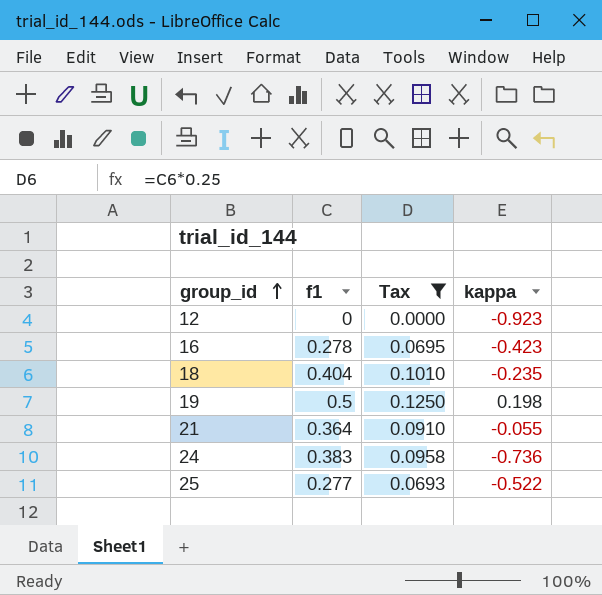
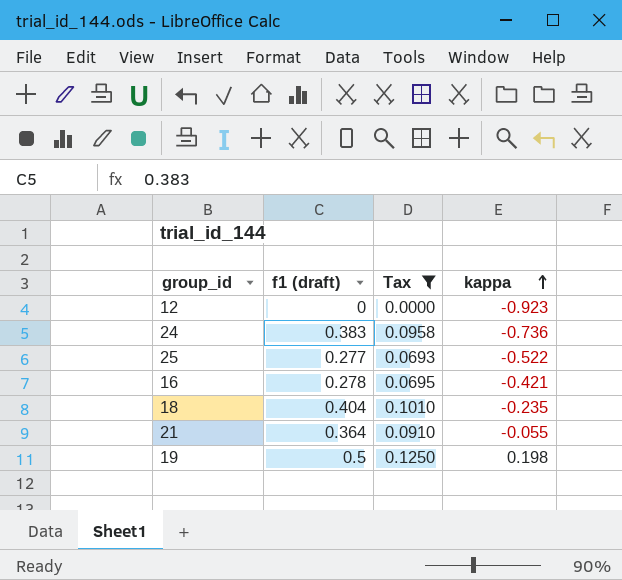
row order: group_id ascending -> kappa ascending
column name: f1 -> f1 (draft)
16 | kappa: -0.423 -> -0.421

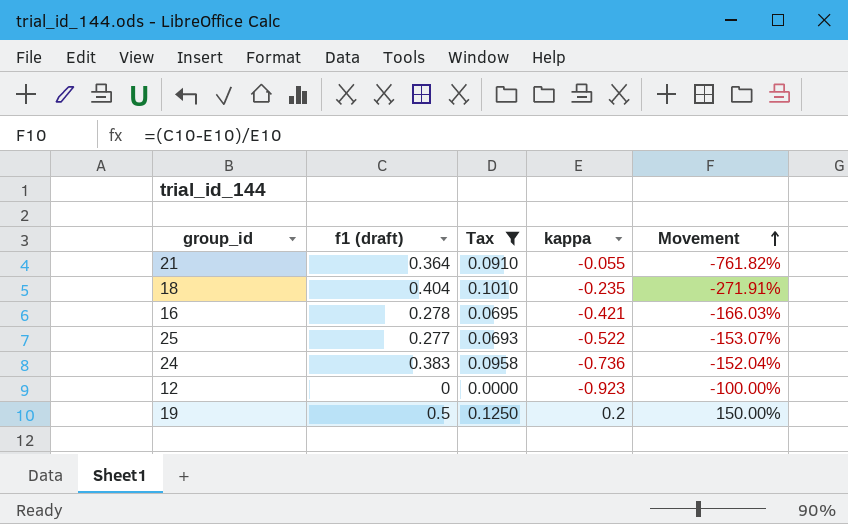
row order: kappa ascending -> Movement ascending
column Movement | formula: none -> ([f1 (draft)] - [kappa]) / [kappa]
19 | kappa: 0.198 -> 0.2

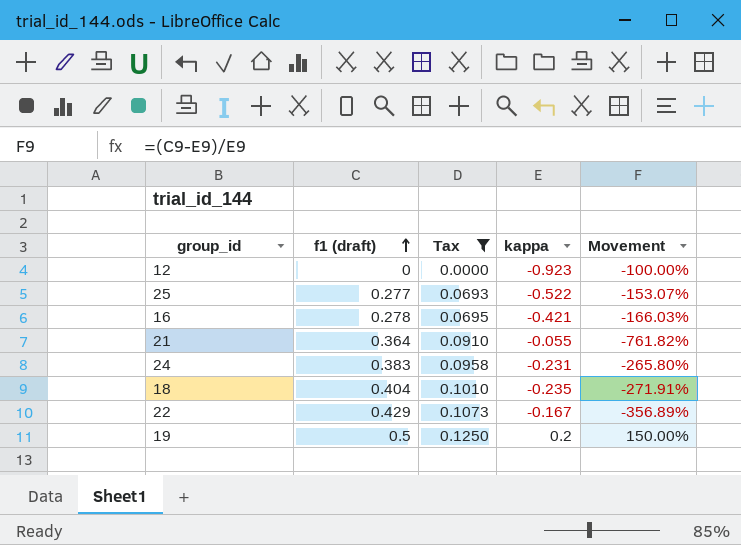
row order: Movement ascending -> f1 (draft) ascending
24 | kappa: -0.736 -> -0.231
24 | Movement: -152.04% -> -265.80%
row 22: none -> 0.429 | 0.1073 | -0.167 | -356.89%

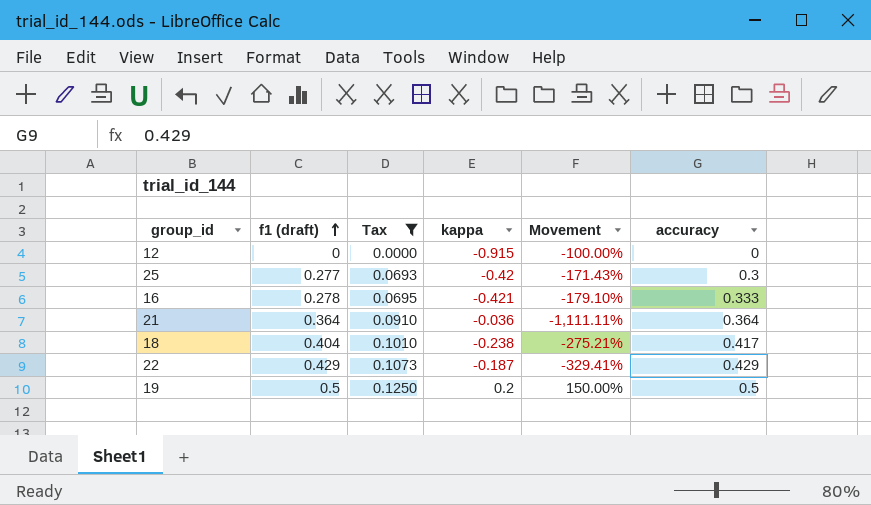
column Movement | formula: ([f1 (draft)] - [kappa]) / [kappa] -> ([accuracy] - [kappa]) / [kappa]
column accuracy | position: none -> 6
row 24: 0.383 | 0.0958 | -0.231 | -265.80% -> none
12 | kappa: -0.923 -> -0.915
25 | kappa: -0.522 -> -0.42
21 | kappa: -0.055 -> -0.036
18 | kappa: -0.235 -> -0.238
22 | kappa: -0.167 -> -0.187

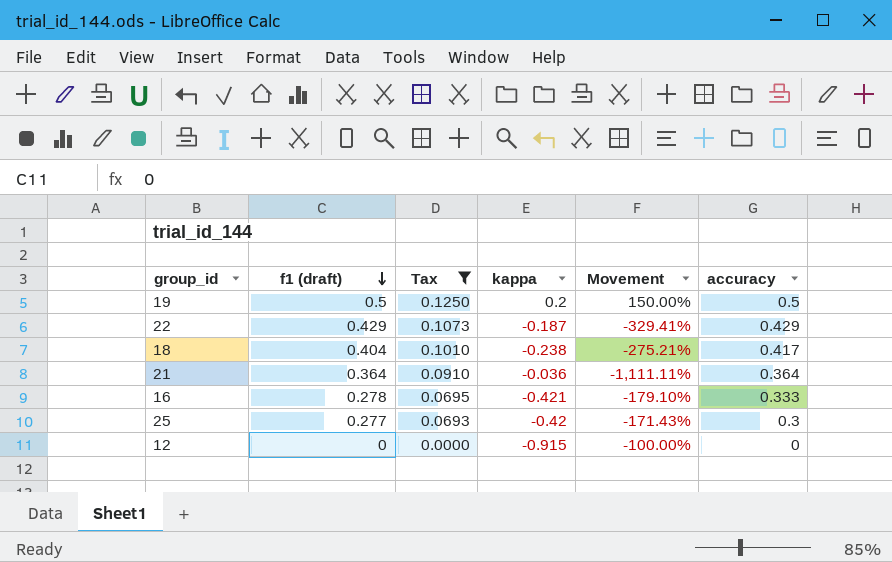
row order: f1 (draft) ascending -> f1 (draft) descending

